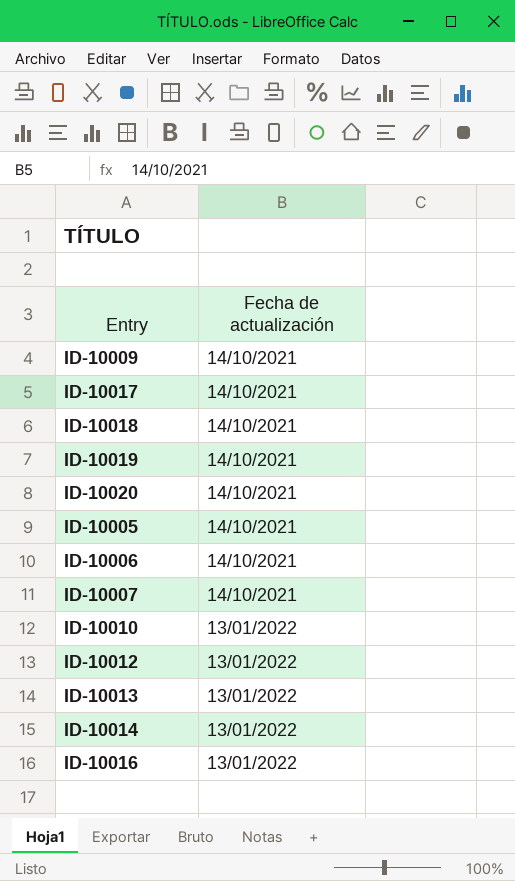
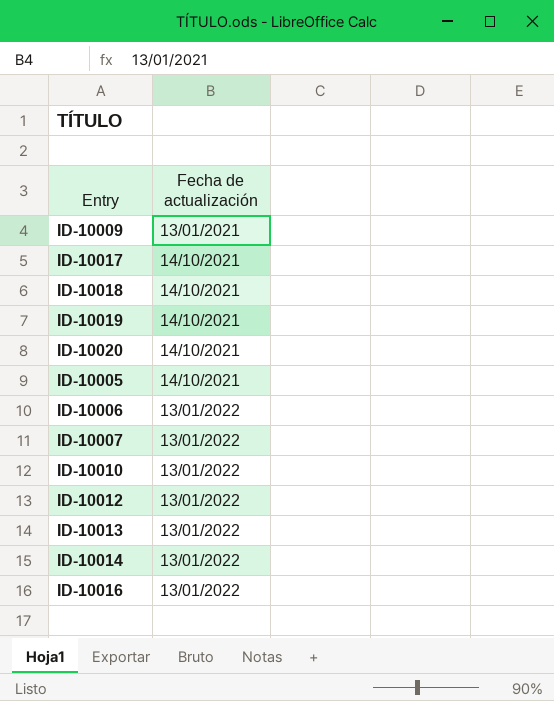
ID-10009 | Fecha de actualización: 14/10/2021 -> 13/01/2021
ID-10006 | Fecha de actualización: 14/10/2021 -> 13/01/2022
ID-10007 | Fecha de actualización: 14/10/2021 -> 13/01/2022

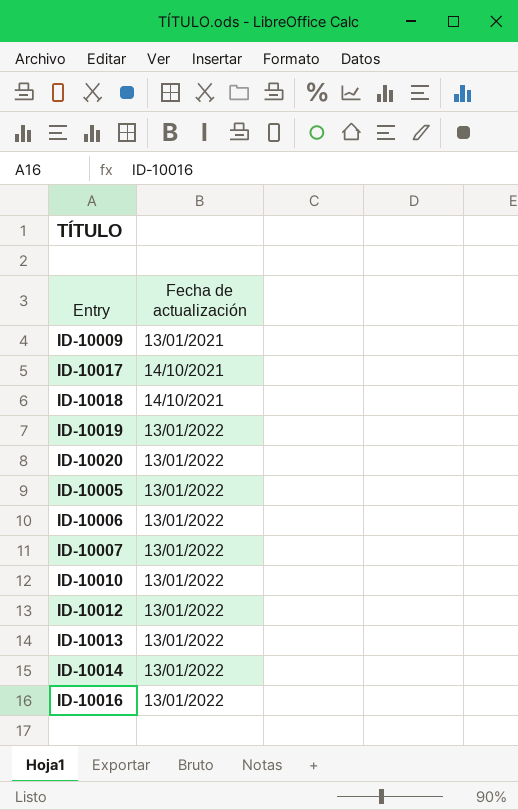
ID-10019 | Fecha de actualización: 14/10/2021 -> 13/01/2022
ID-10020 | Fecha de actualización: 14/10/2021 -> 13/01/2022
ID-10005 | Fecha de actualización: 14/10/2021 -> 13/01/2022

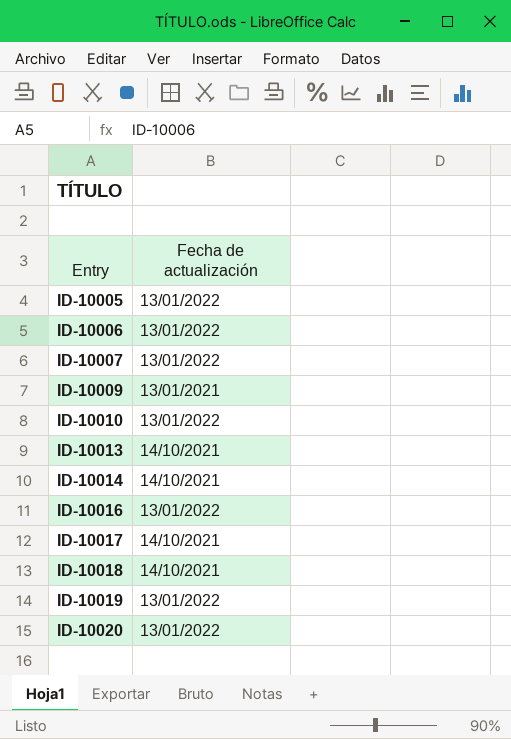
row order: Fecha de actualización ascending -> Entry ascending
row ID-10012: 13/01/2022 -> none
ID-10013 | Fecha de actualización: 13/01/2022 -> 14/10/2021
ID-10014 | Fecha de actualización: 13/01/2022 -> 14/10/2021

